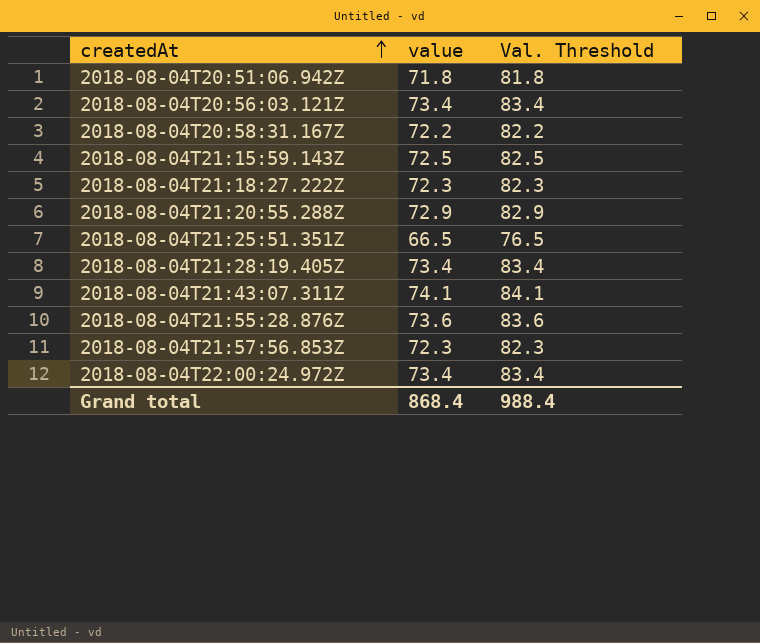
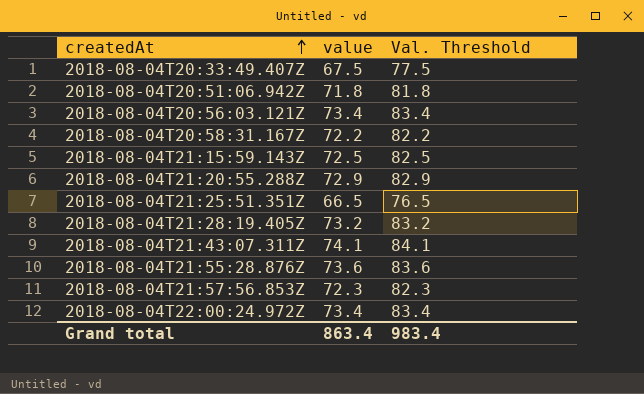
row 2018-08-04T21:18:27.222Z: 72.3 | 82.3 -> none
row 2018-08-04T20:33:49.407Z: none -> 67.5 | 77.5
2018-08-04T21:28:19.405Z | value: 73.4 -> 73.2
2018-08-04T21:28:19.405Z | Val. Threshold: 83.4 -> 83.2
Grand total | value: 868.4 -> 863.4
Grand total | Val. Threshold: 988.4 -> 983.4

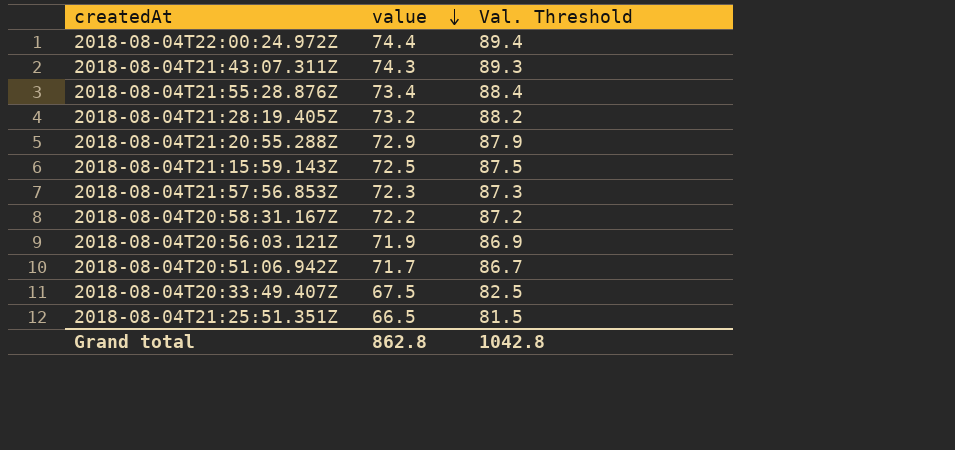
row order: createdAt ascending -> value descending
column Val. Threshold | formula: [value] + 10 -> [value] + 15
2018-08-04T22:00:24.972Z | value: 73.4 -> 74.4
2018-08-04T21:43:07.311Z | value: 74.1 -> 74.3
2018-08-04T21:55:28.876Z | value: 73.6 -> 73.4
2018-08-04T20:56:03.121Z | value: 73.4 -> 71.9
2018-08-04T20:51:06.942Z | value: 71.8 -> 71.7
Grand total | value: 863.4 -> 862.8
Grand total | Val. Threshold: 983.4 -> 1042.8

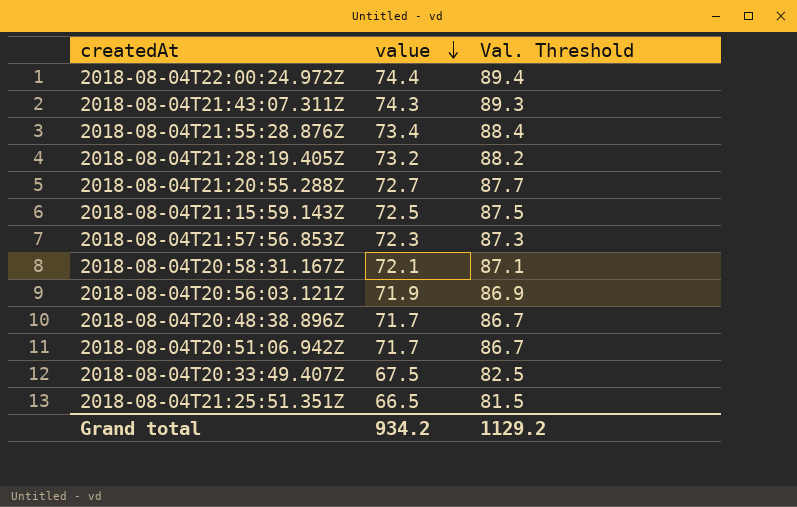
2018-08-04T21:20:55.288Z | value: 72.9 -> 72.7
2018-08-04T21:20:55.288Z | Val. Threshold: 87.9 -> 87.7
2018-08-04T20:58:31.167Z | value: 72.2 -> 72.1
2018-08-04T20:58:31.167Z | Val. Threshold: 87.2 -> 87.1
row 2018-08-04T20:48:38.896Z: none -> 71.7 | 86.7
Grand total | value: 862.8 -> 934.2
Grand total | Val. Threshold: 1042.8 -> 1129.2

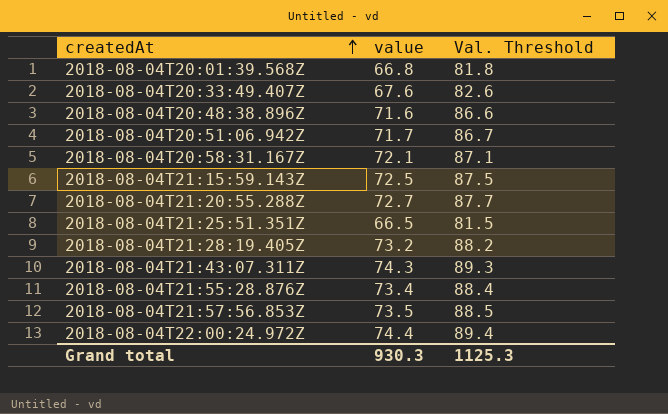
row order: value descending -> createdAt ascending
row 2018-08-04T20:56:03.121Z: 71.9 | 86.9 -> none
row 2018-08-04T20:01:39.568Z: none -> 66.8 | 81.8
2018-08-04T20:33:49.407Z | value: 67.5 -> 67.6
2018-08-04T20:33:49.407Z | Val. Threshold: 82.5 -> 82.6
2018-08-04T20:48:38.896Z | value: 71.7 -> 71.6
2018-08-04T20:48:38.896Z | Val. Threshold: 86.7 -> 86.6
2018-08-04T21:57:56.853Z | value: 72.3 -> 73.5
2018-08-04T21:57:56.853Z | Val. Threshold: 87.3 -> 88.5
Grand total | value: 934.2 -> 930.3
Grand total | Val. Threshold: 1129.2 -> 1125.3

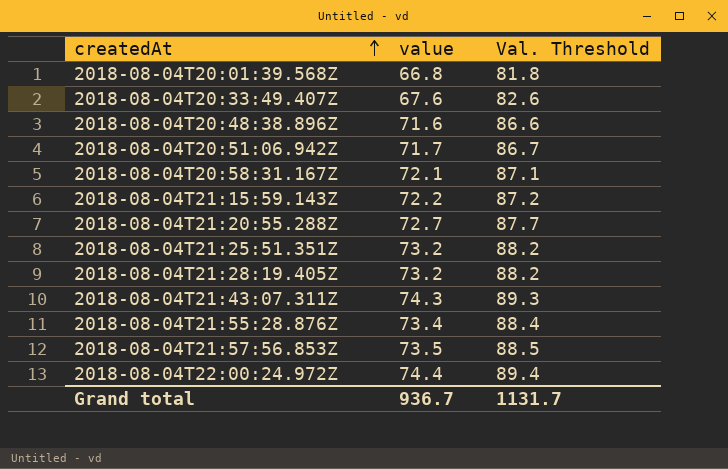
2018-08-04T21:15:59.143Z | value: 72.5 -> 72.2
2018-08-04T21:15:59.143Z | Val. Threshold: 87.5 -> 87.2
2018-08-04T21:25:51.351Z | value: 66.5 -> 73.2
2018-08-04T21:25:51.351Z | Val. Threshold: 81.5 -> 88.2
Grand total | value: 930.3 -> 936.7
Grand total | Val. Threshold: 1125.3 -> 1131.7

